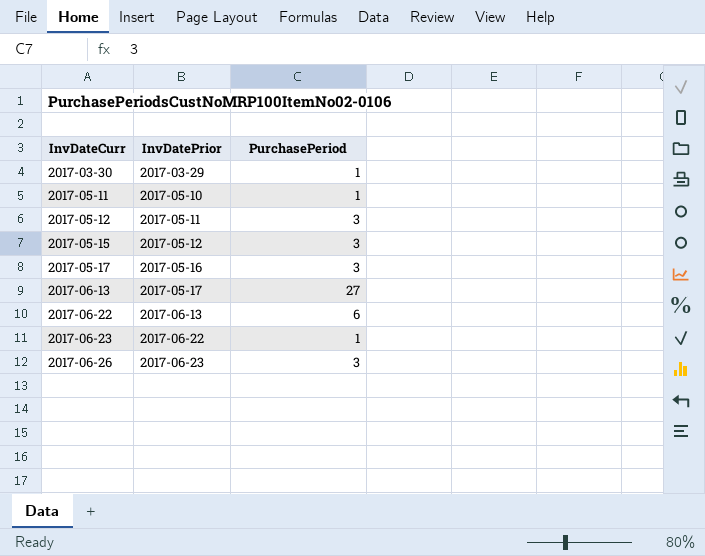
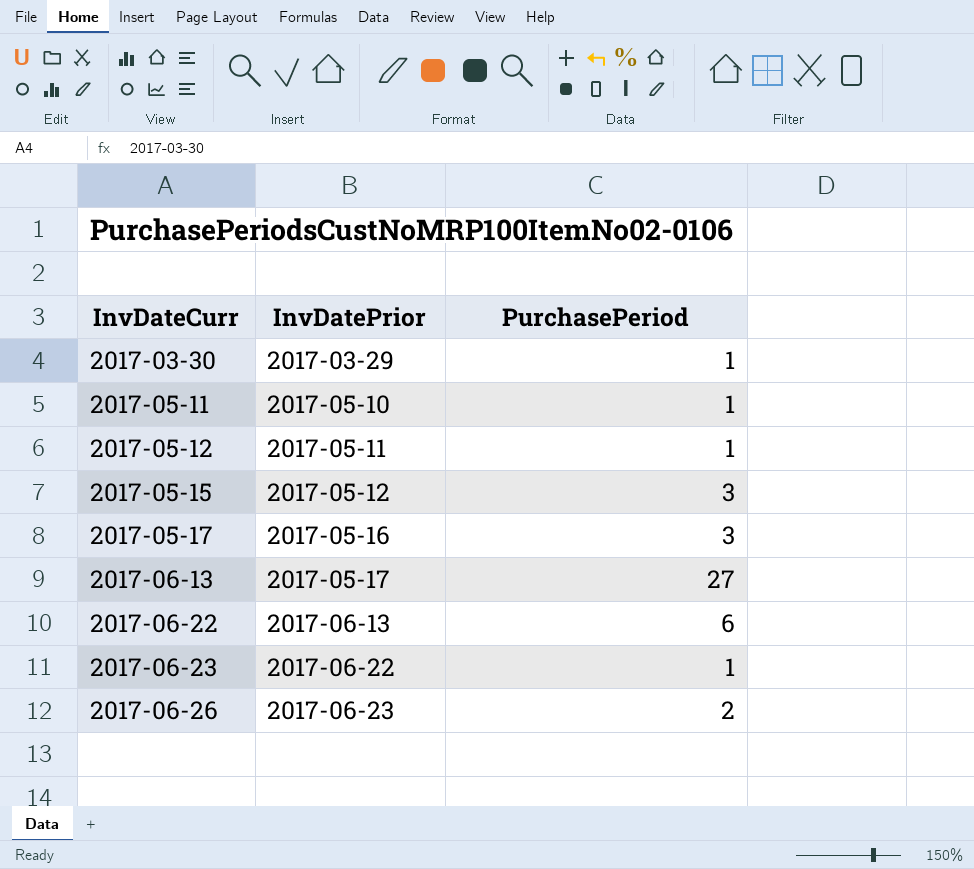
2017-05-12 | PurchasePeriod: 3 -> 1
2017-06-26 | PurchasePeriod: 3 -> 2

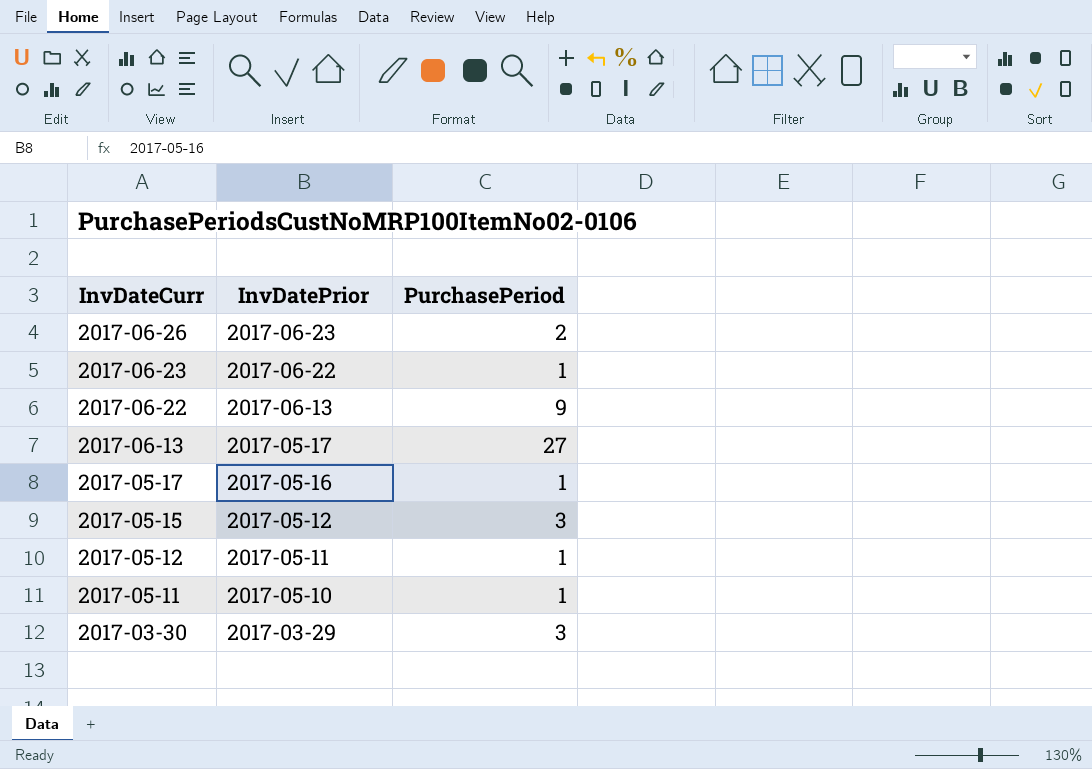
row order: InvDateCurr ascending -> InvDateCurr descending
2017-06-22 | PurchasePeriod: 6 -> 9
2017-05-17 | PurchasePeriod: 3 -> 1
2017-03-30 | PurchasePeriod: 1 -> 3

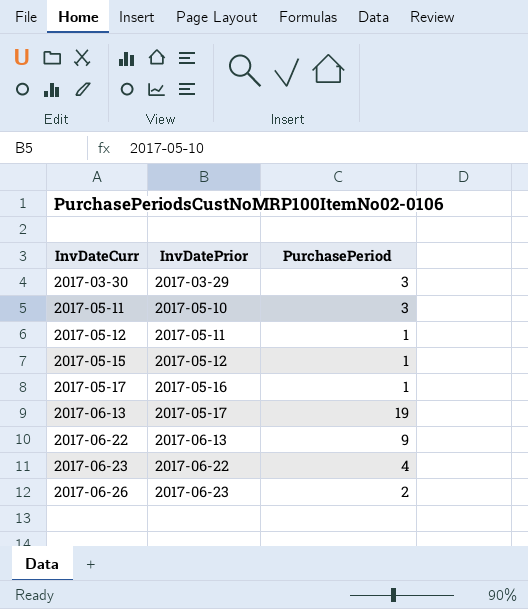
row order: InvDateCurr descending -> InvDateCurr ascending
2017-05-11 | PurchasePeriod: 1 -> 3
2017-05-15 | PurchasePeriod: 3 -> 1
2017-06-13 | PurchasePeriod: 27 -> 19
2017-06-23 | PurchasePeriod: 1 -> 4

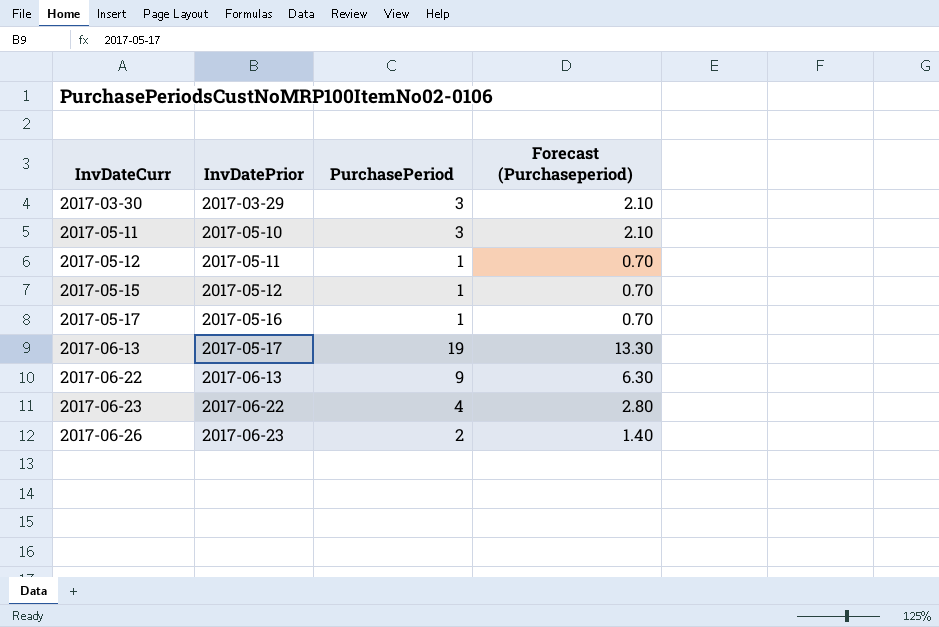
column Forecast (Purchaseperiod) | formula: none -> [PurchasePeriod] * 0.7

